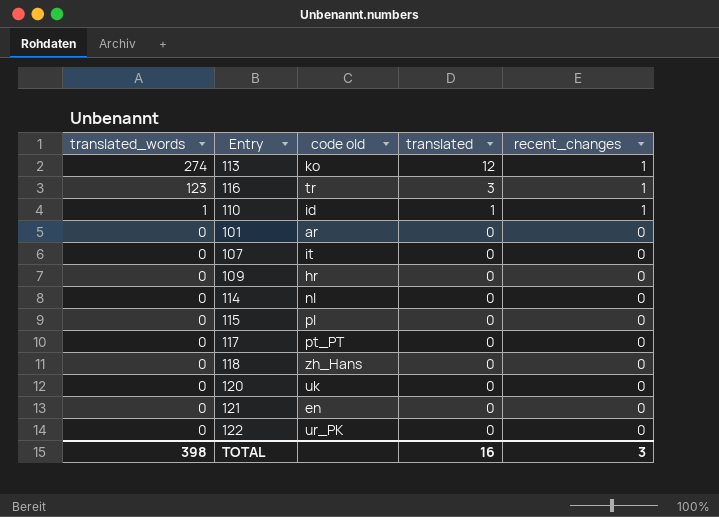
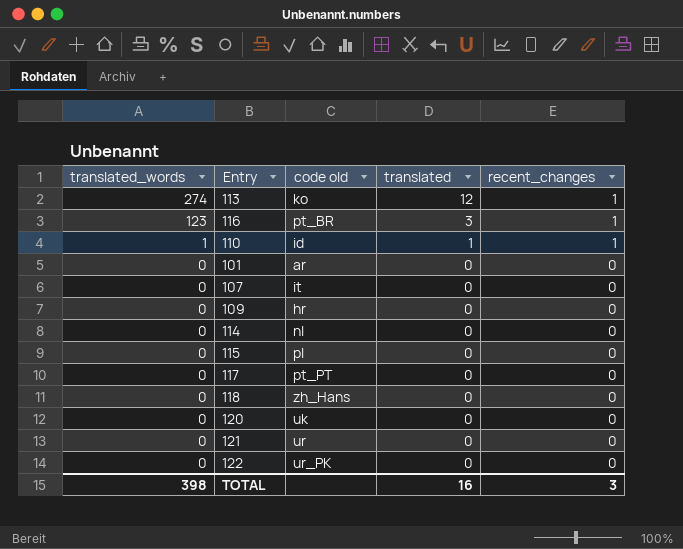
116 | code old: tr -> pt_BR
121 | code old: en -> ur

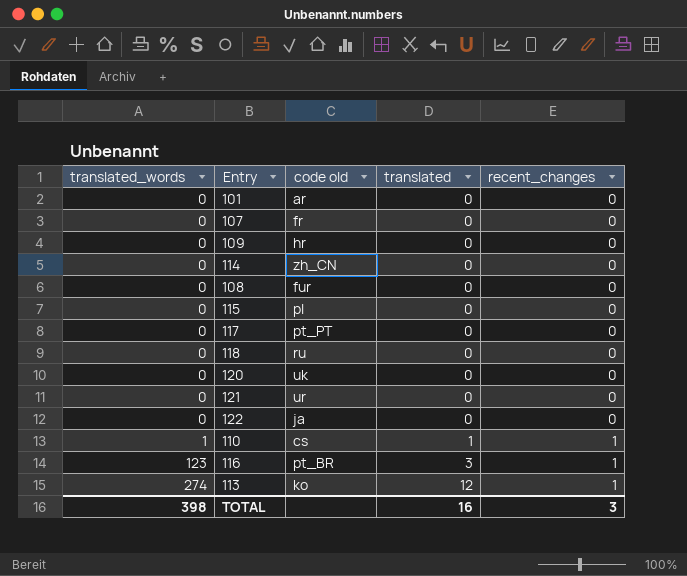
row order: translated_words descending -> translated_words ascending
107 | code old: it -> fr
114 | code old: nl -> zh_CN
row 108: none -> 0 | fur | 0 | 0
118 | code old: zh_Hans -> ru
122 | code old: ur_PK -> ja
110 | code old: id -> cs

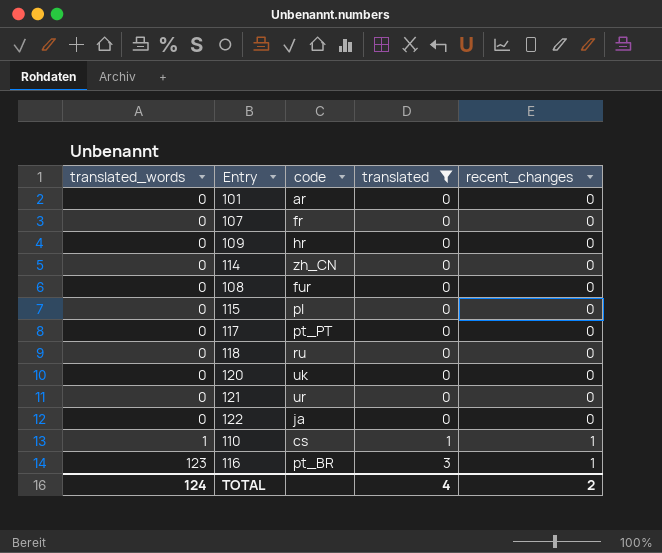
filter: none -> translated != 12
column name: code old -> code
TOTAL | translated_words: 398 -> 124
TOTAL | translated: 16 -> 4
TOTAL | recent_changes: 3 -> 2

